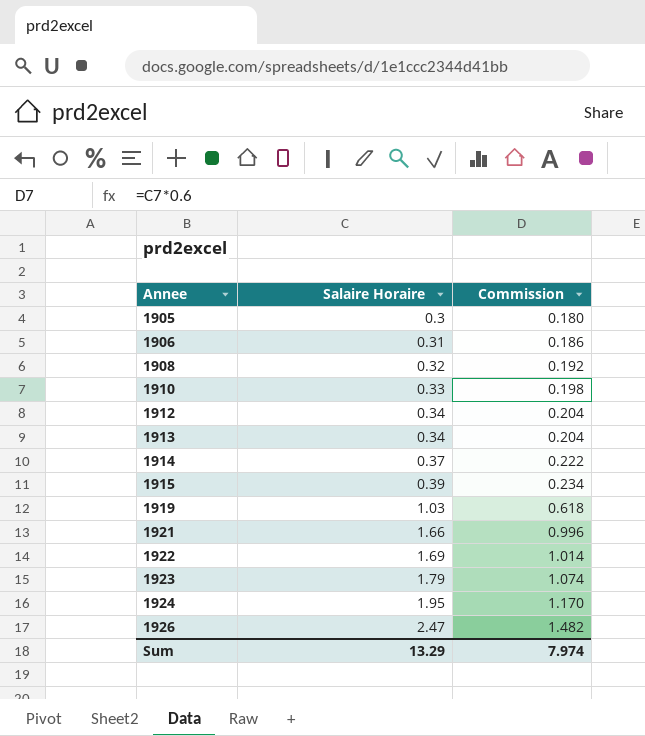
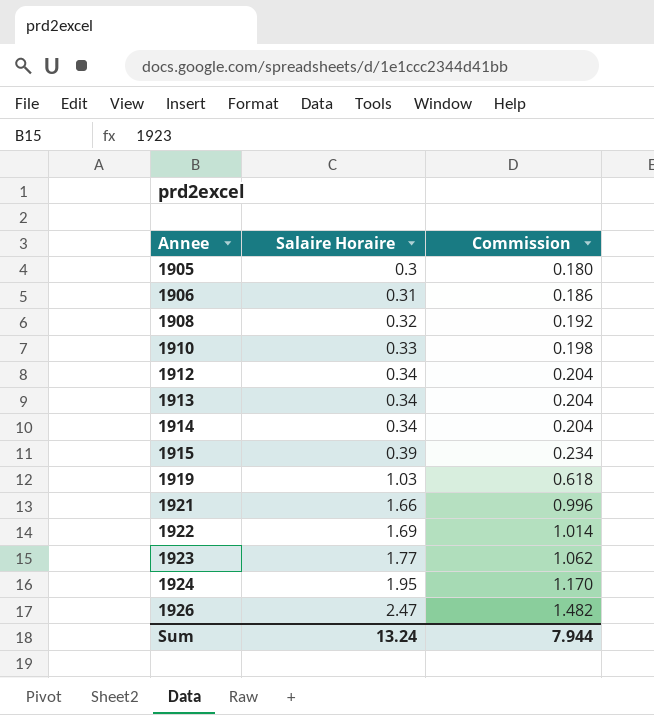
1914 | Salaire Horaire: 0.37 -> 0.34
1914 | Commission: 0.222 -> 0.204
1923 | Salaire Horaire: 1.79 -> 1.77
1923 | Commission: 1.074 -> 1.062
Sum | Salaire Horaire: 13.29 -> 13.24
Sum | Commission: 7.974 -> 7.944

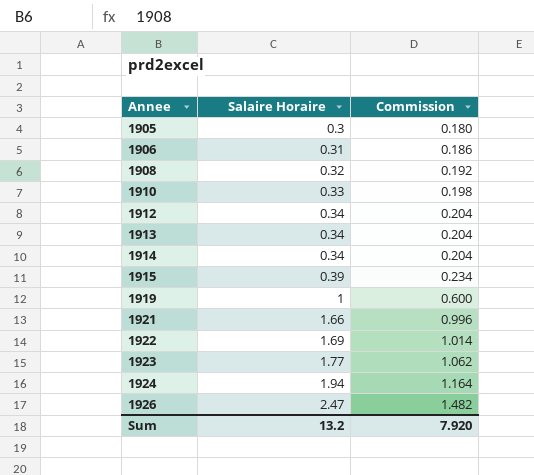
1919 | Salaire Horaire: 1.03 -> 1
1919 | Commission: 0.618 -> 0.600
1924 | Salaire Horaire: 1.95 -> 1.94
1924 | Commission: 1.170 -> 1.164
Sum | Salaire Horaire: 13.24 -> 13.2
Sum | Commission: 7.944 -> 7.920

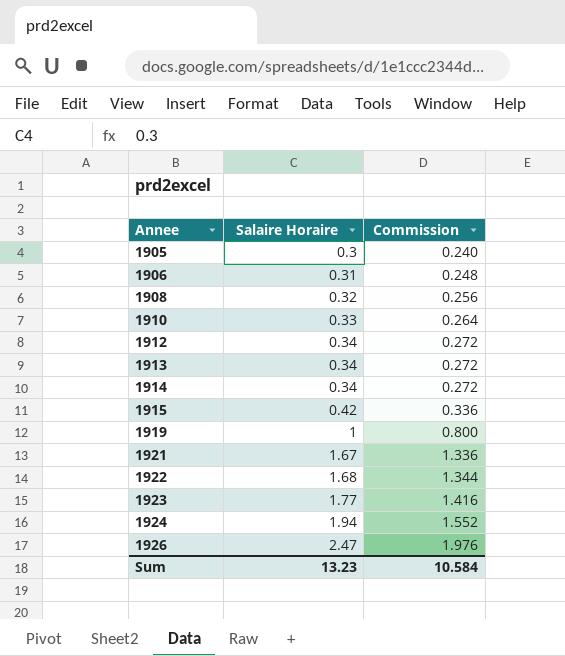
column Commission | formula: [Salaire Horaire] * 0.6 -> [Salaire Horaire] * 0.8
1915 | Salaire Horaire: 0.39 -> 0.42
1921 | Salaire Horaire: 1.66 -> 1.67
1922 | Salaire Horaire: 1.69 -> 1.68
Sum | Salaire Horaire: 13.2 -> 13.23
Sum | Commission: 7.920 -> 10.584

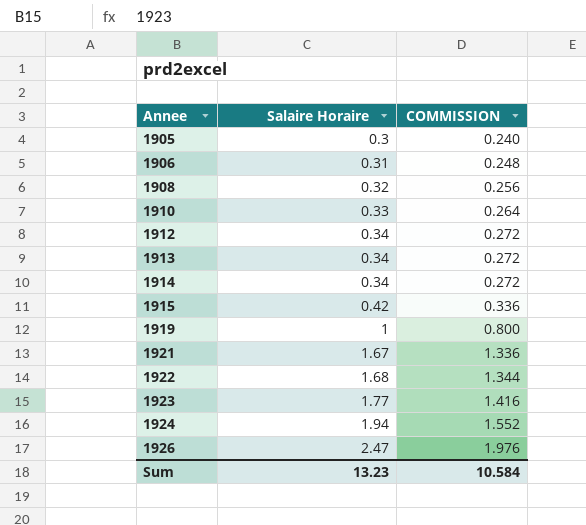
column name: Commission -> COMMISSION

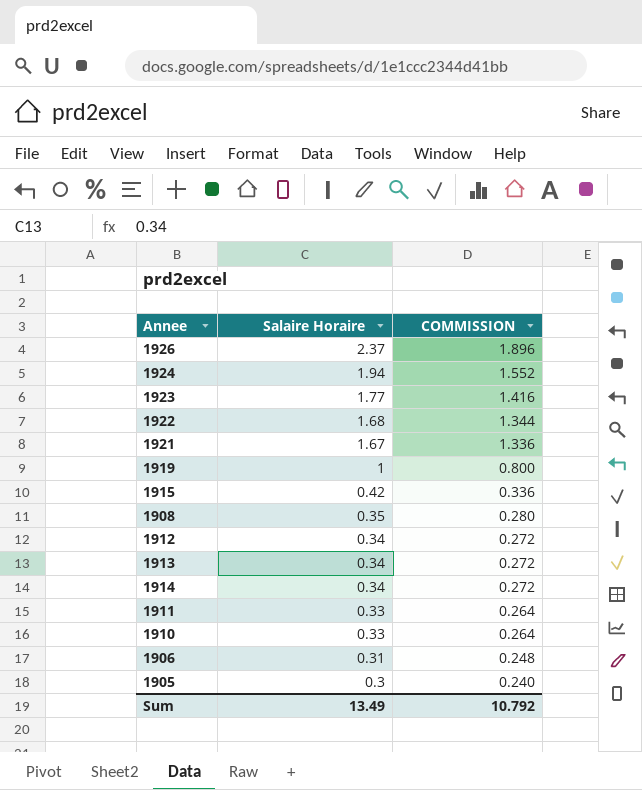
row order: Annee ascending -> Salaire Horaire descending
1926 | Salaire Horaire: 2.47 -> 2.37
1926 | COMMISSION: 1.976 -> 1.896
1908 | Salaire Horaire: 0.32 -> 0.35
1908 | COMMISSION: 0.256 -> 0.280
row 1911: none -> 0.33 | 0.264
Sum | Salaire Horaire: 13.23 -> 13.49
Sum | COMMISSION: 10.584 -> 10.792

